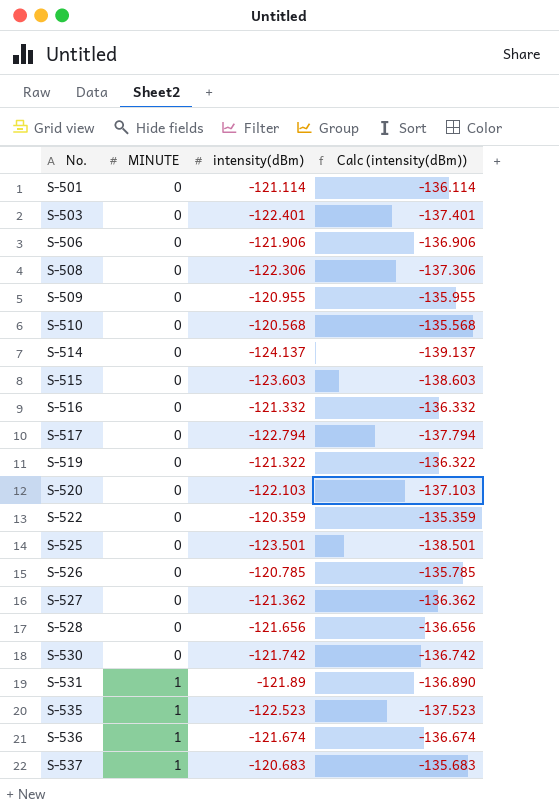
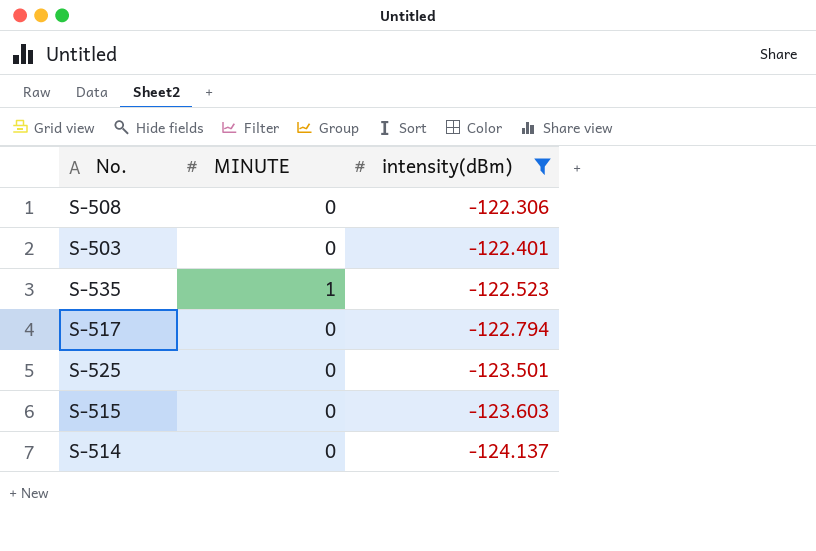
filter: none -> intensity(dBm) <= -122.306
row order: No. ascending -> intensity(dBm) descending
column Calc (intensity(dBm)) | formula: [intensity(dBm)] - 15 -> none

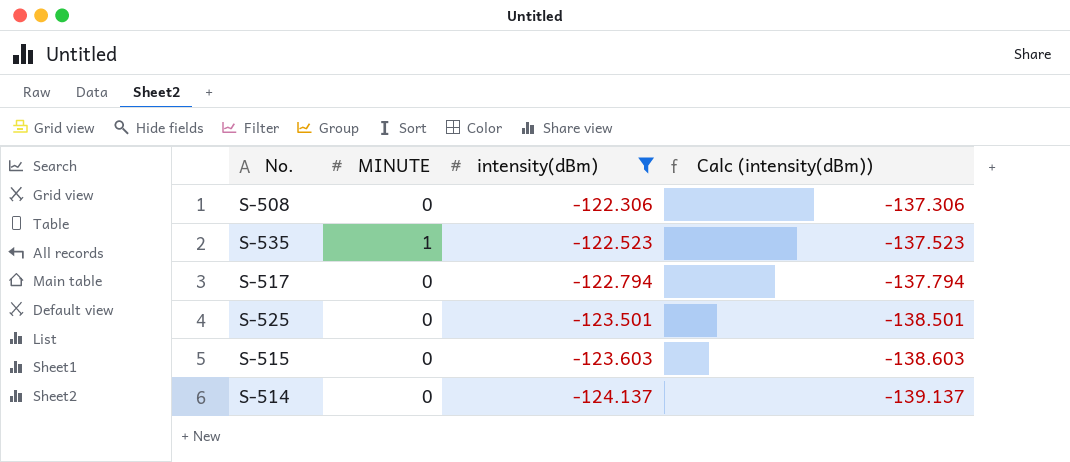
column Calc (intensity(dBm)) | formula: none -> [intensity(dBm)] - 15
row S-503: 0 | -122.401 -> none

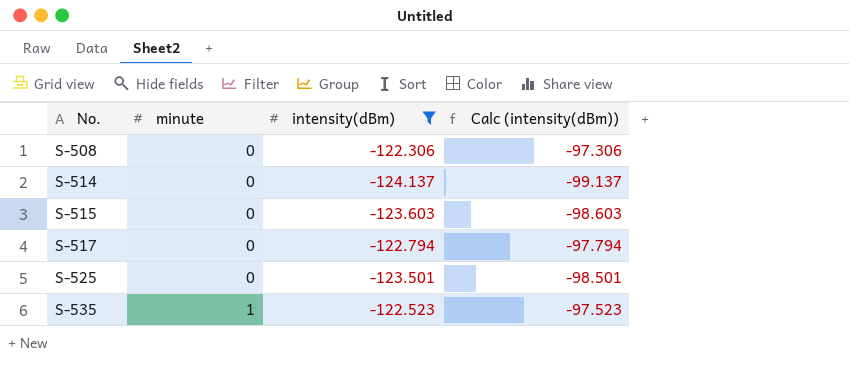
row order: intensity(dBm) descending -> No. ascending
column name: MINUTE -> minute
column Calc (intensity(dBm)) | formula: [intensity(dBm)] - 15 -> [intensity(dBm)] + 25

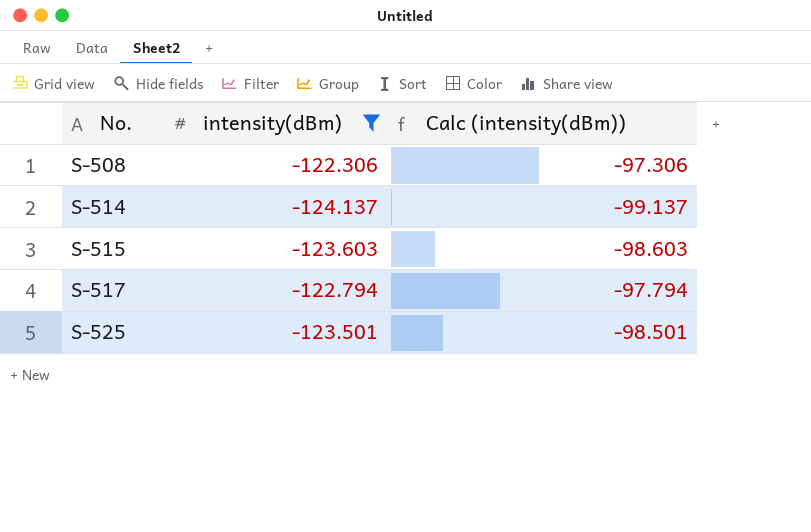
column minute | position: 2 -> none
row S-535: 1 | -122.523 | -97.523 -> none

